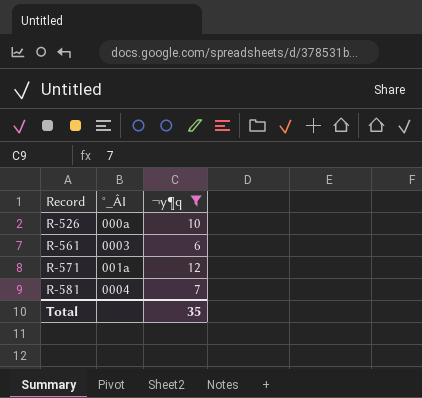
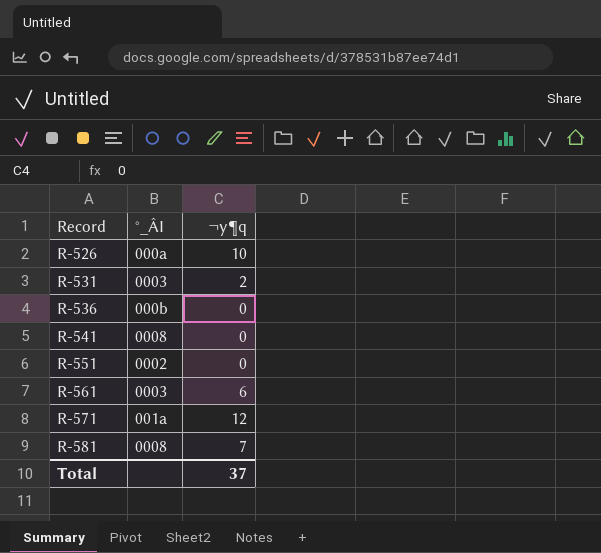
filter: ¬y¶q >= 6 -> none
R-581 | °_ÂI: 0004 -> 0008
Total | ¬y¶q: 35 -> 37

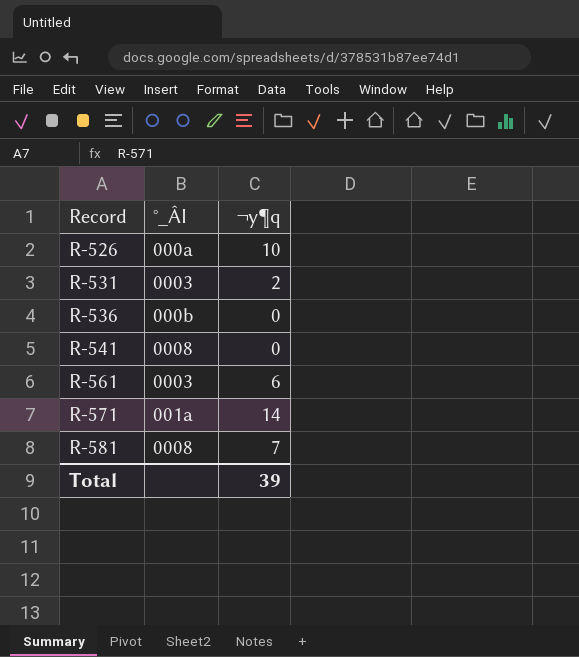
row R-551: 0002 | 0 -> none
R-571 | ¬y¶q: 12 -> 14
Total | ¬y¶q: 37 -> 39

